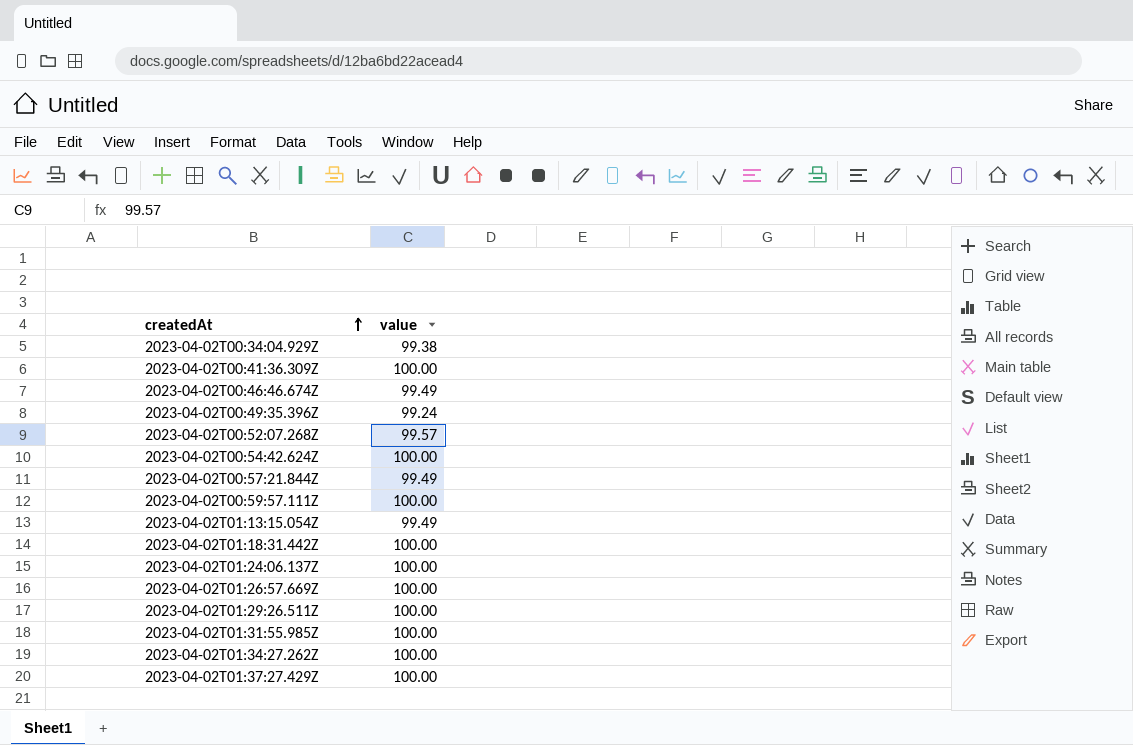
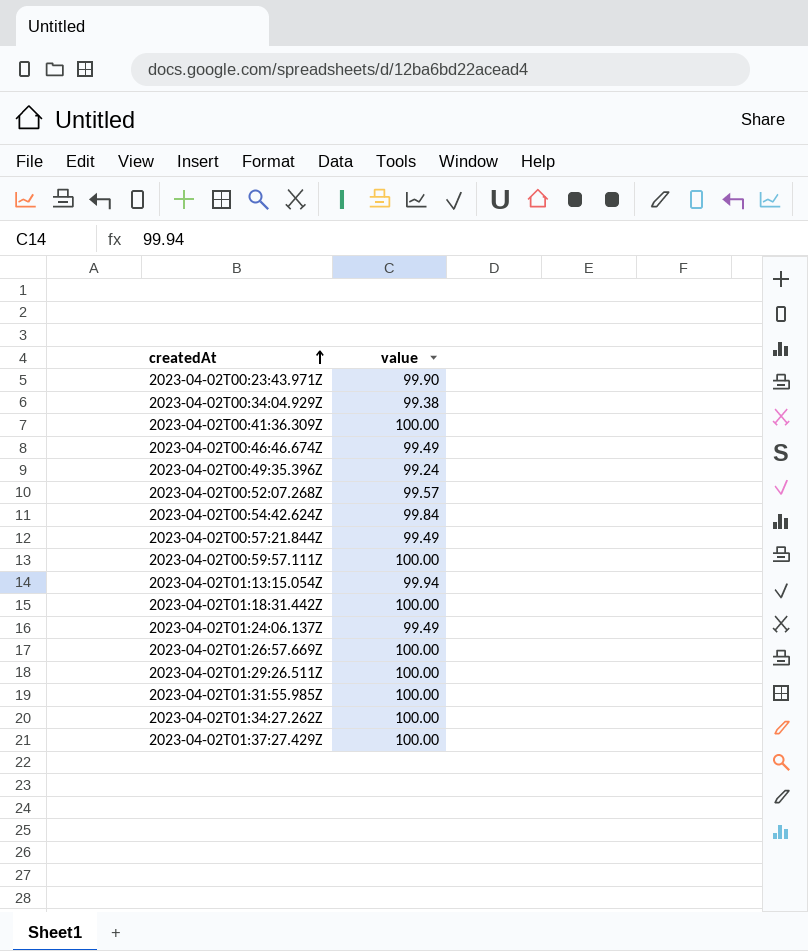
row 2023-04-02T00:23:43.971Z: none -> 99.90
2023-04-02T00:54:42.624Z | value: 100.00 -> 99.84
2023-04-02T01:13:15.054Z | value: 99.49 -> 99.94
2023-04-02T01:24:06.137Z | value: 100.00 -> 99.49

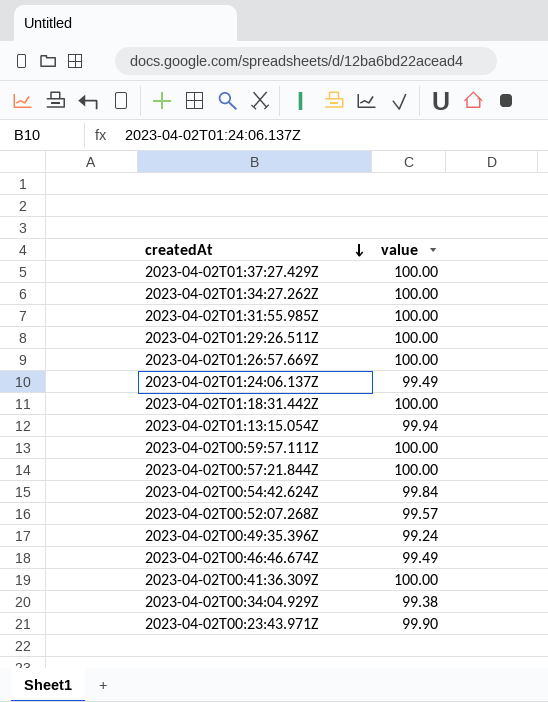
row order: createdAt ascending -> createdAt descending
2023-04-02T00:57:21.844Z | value: 99.49 -> 100.00

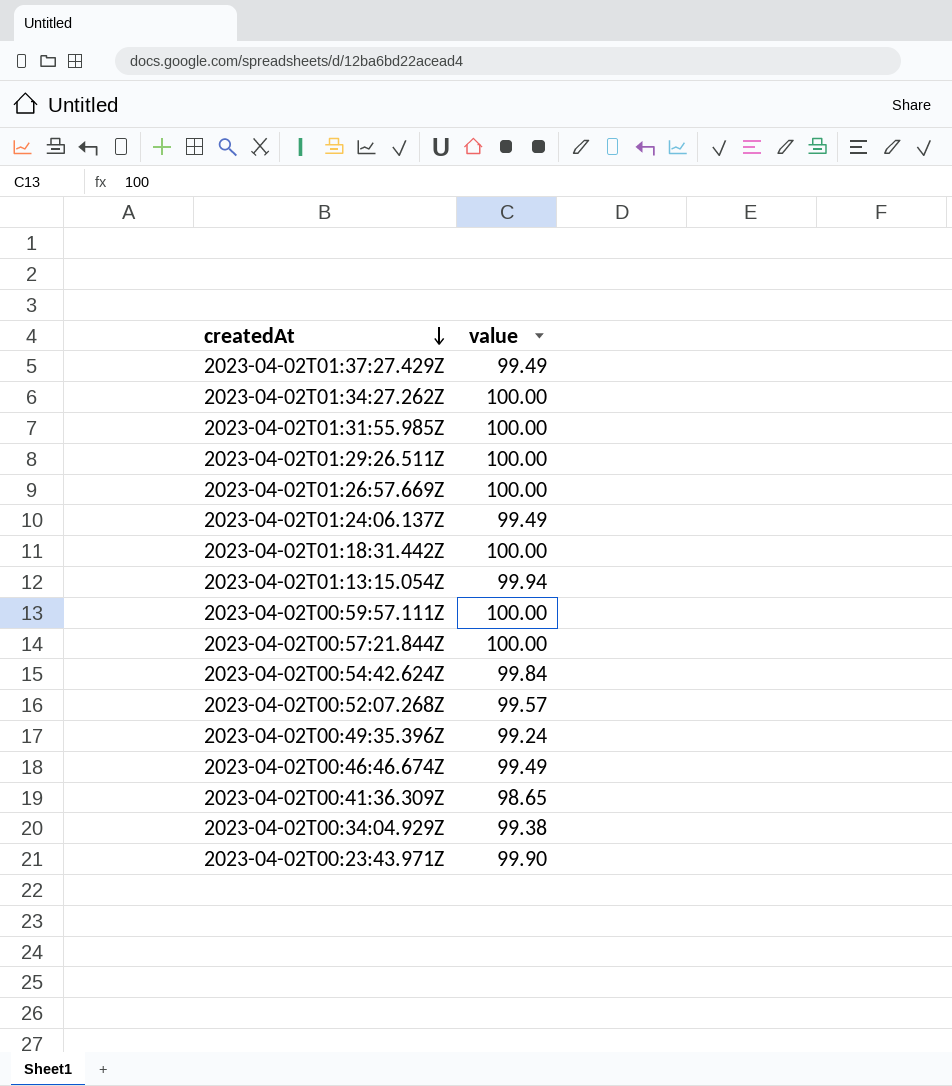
2023-04-02T01:37:27.429Z | value: 100.00 -> 99.49
2023-04-02T00:41:36.309Z | value: 100.00 -> 98.65

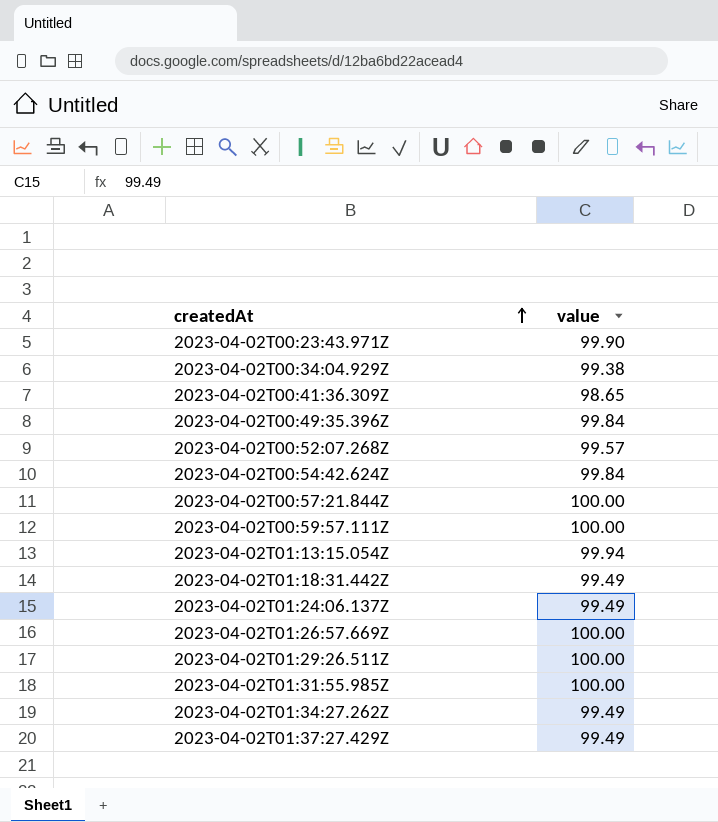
row order: createdAt descending -> createdAt ascending
row 2023-04-02T00:46:46.674Z: 99.49 -> none
2023-04-02T00:49:35.396Z | value: 99.24 -> 99.84
2023-04-02T01:18:31.442Z | value: 100.00 -> 99.49
2023-04-02T01:34:27.262Z | value: 100.00 -> 99.49

